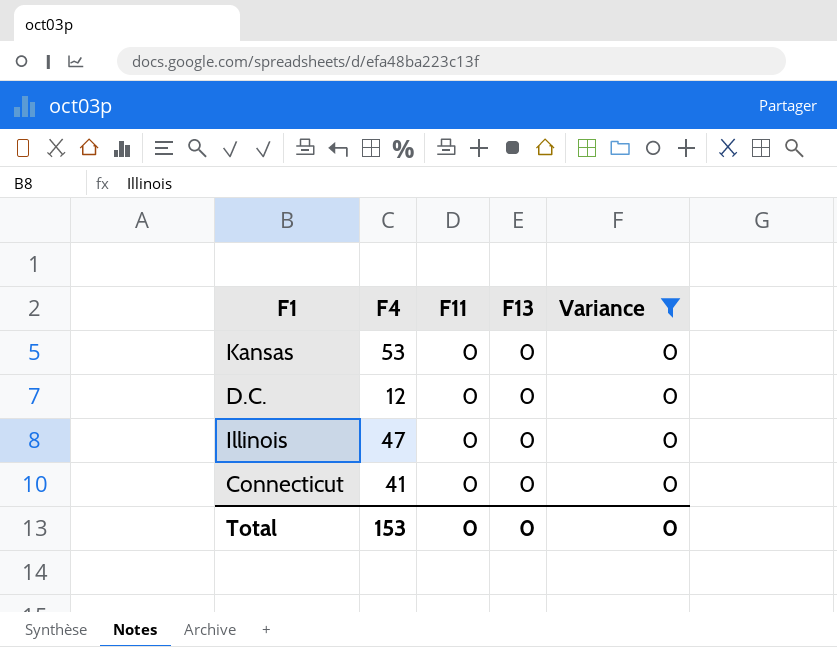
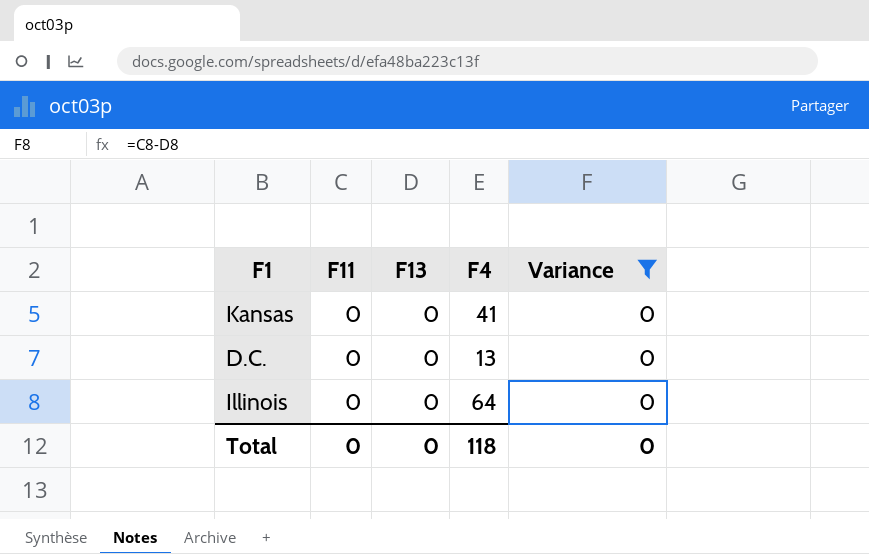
column F4 | position: 2 -> 4
row Connecticut: 41 | 0 | 0 | 0 -> none
Kansas | F4: 53 -> 41
D.C. | F4: 12 -> 13
Illinois | F4: 47 -> 64
Total | F4: 153 -> 118

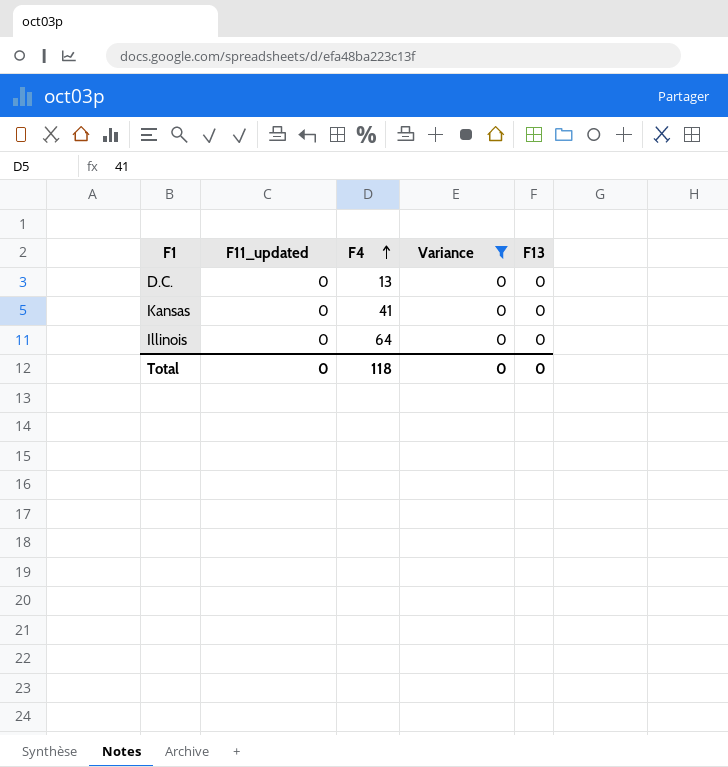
row order: none -> F4 ascending
column name: F11 -> F11_updated
column F13 | position: 3 -> 5

